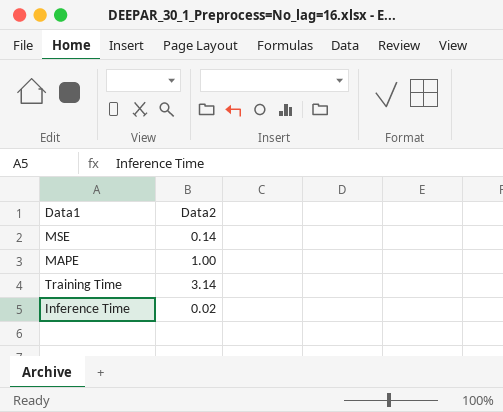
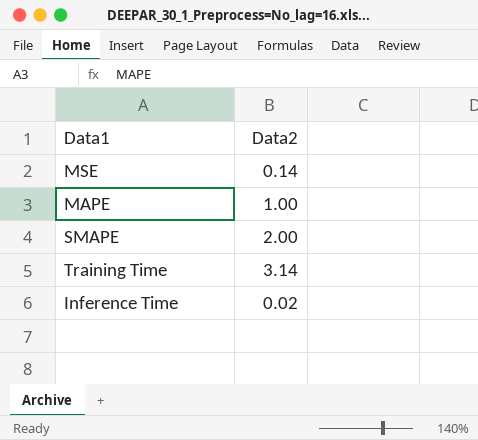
row SMAPE: none -> 2.00

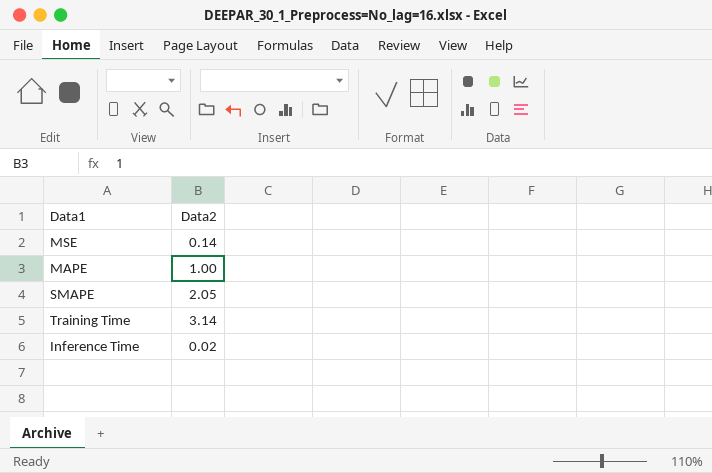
SMAPE | Data2: 2.00 -> 2.05

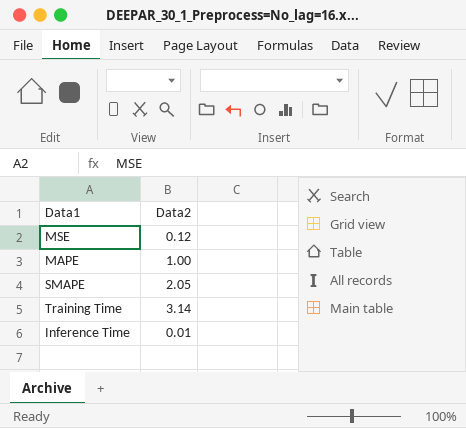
MSE | Data2: 0.14 -> 0.12
Inference Time | Data2: 0.02 -> 0.01

